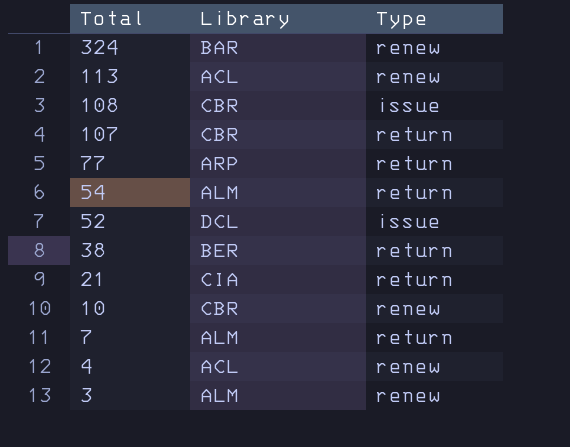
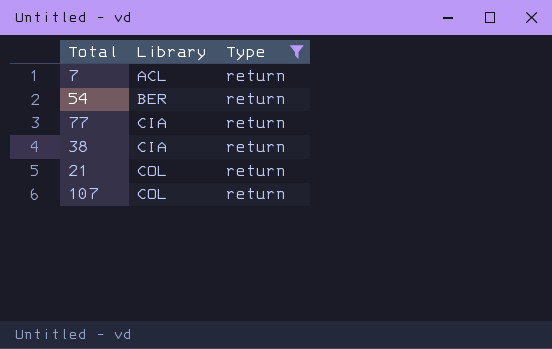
filter: none -> Type = return
row order: Total descending -> Library ascending
7 | Library: ALM -> ACL
54 | Library: ALM -> BER
77 | Library: ARP -> CIA
38 | Library: BER -> CIA
21 | Library: CIA -> COL
107 | Library: CBR -> COL

